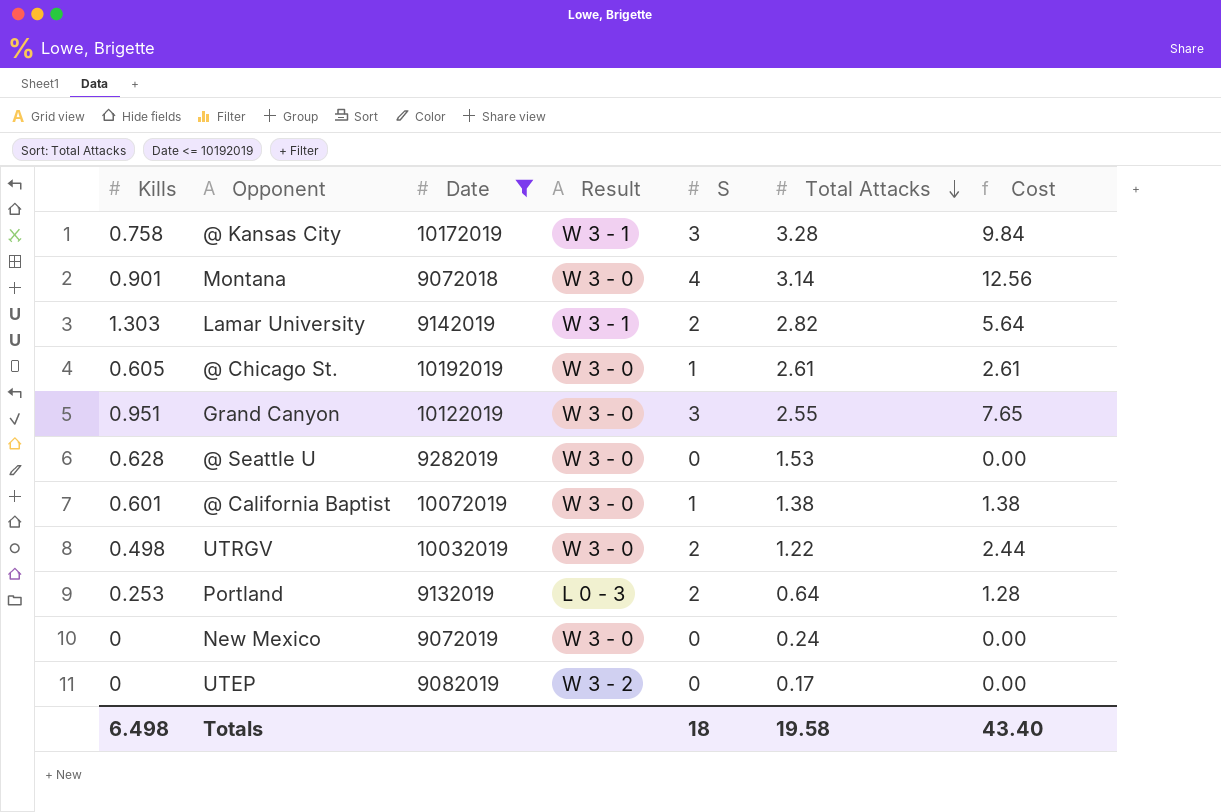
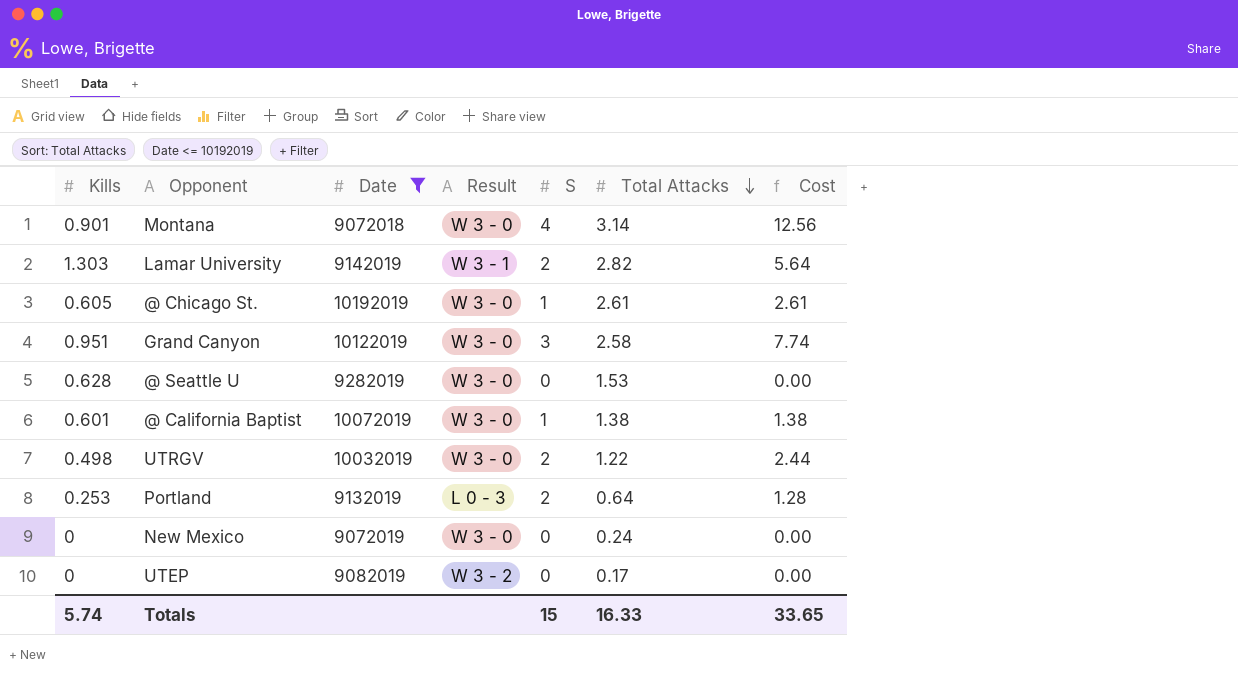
row @ Kansas City: 0.758 | 10172019 | W 3 - 1 | 3 | 3.28 | 9.84 -> none
Grand Canyon | Total Attacks: 2.55 -> 2.58
Grand Canyon | Cost: 7.65 -> 7.74
Totals | Kills: 6.498 -> 5.74
Totals | S: 18 -> 15
Totals | Total Attacks: 19.58 -> 16.33
Totals | Cost: 43.40 -> 33.65

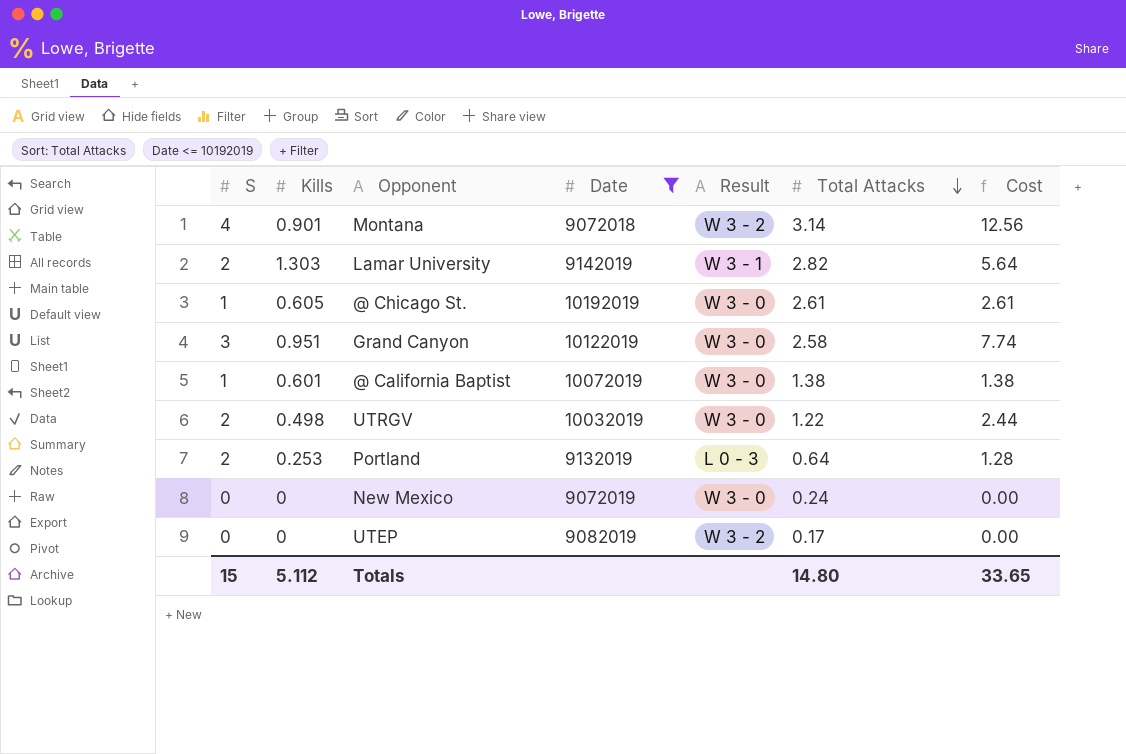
column S | position: 5 -> 1
row @ Seattle U: 0.628 | 9282019 | W 3 - 0 | 0 | 1.53 | 0.00 -> none
Montana | Result: W 3 - 0 -> W 3 - 2
Totals | Kills: 5.74 -> 5.112
Totals | Total Attacks: 16.33 -> 14.80

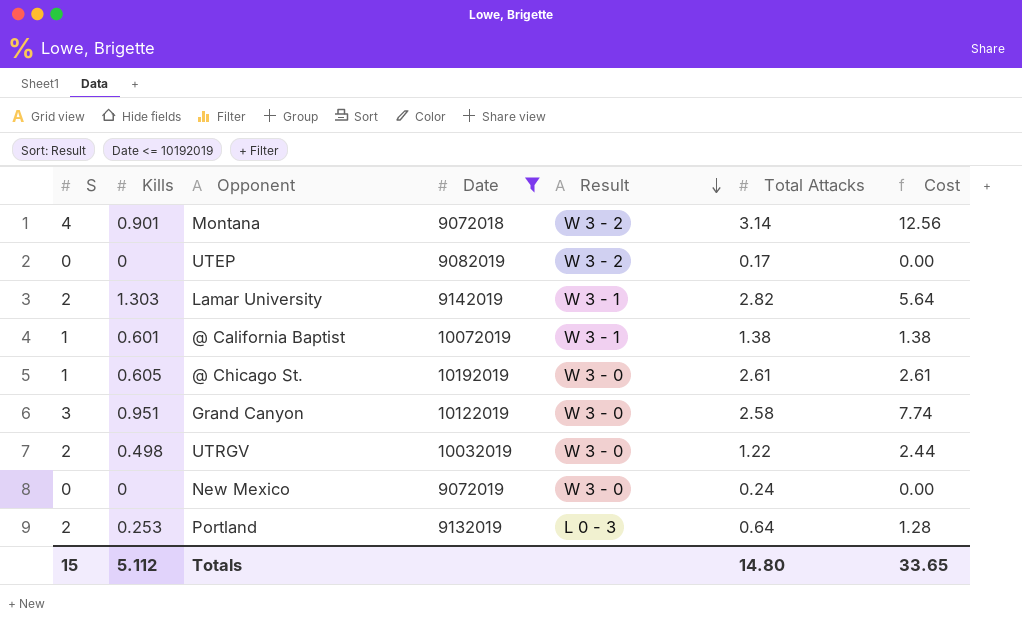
row order: Total Attacks descending -> Result descending
@ California Baptist | Result: W 3 - 0 -> W 3 - 1

